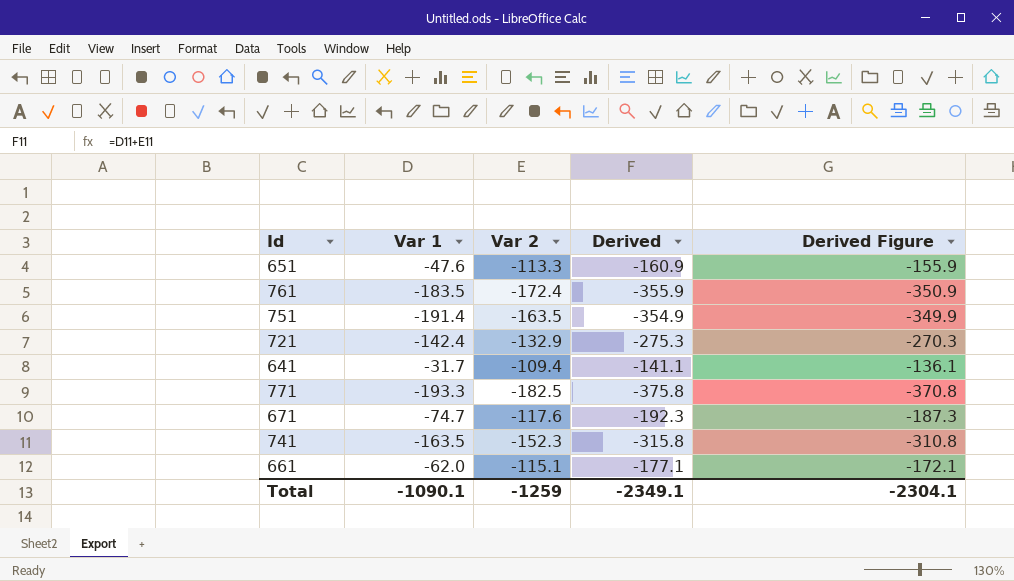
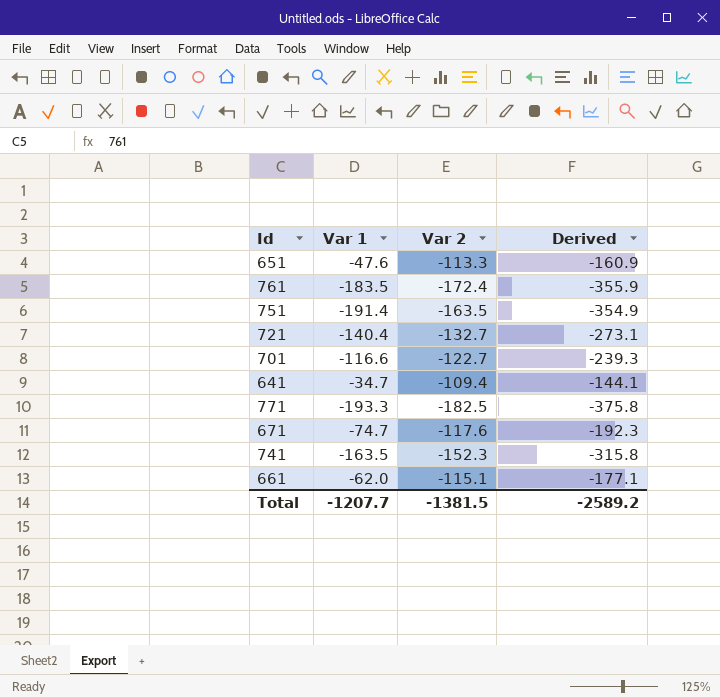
column Derived Figure | formula: [Derived] + 5 -> none
721 | Var 1: -142.4 -> -140.4
721 | Var 2: -132.9 -> -132.7
721 | Derived: -275.3 -> -273.1
row 701: none -> -116.6 | -122.7 | -239.3
641 | Var 1: -31.7 -> -34.7
641 | Derived: -141.1 -> -144.1
Total | Var 1: -1090.1 -> -1207.7
Total | Var 2: -1259 -> -1381.5
Total | Derived: -2349.1 -> -2589.2

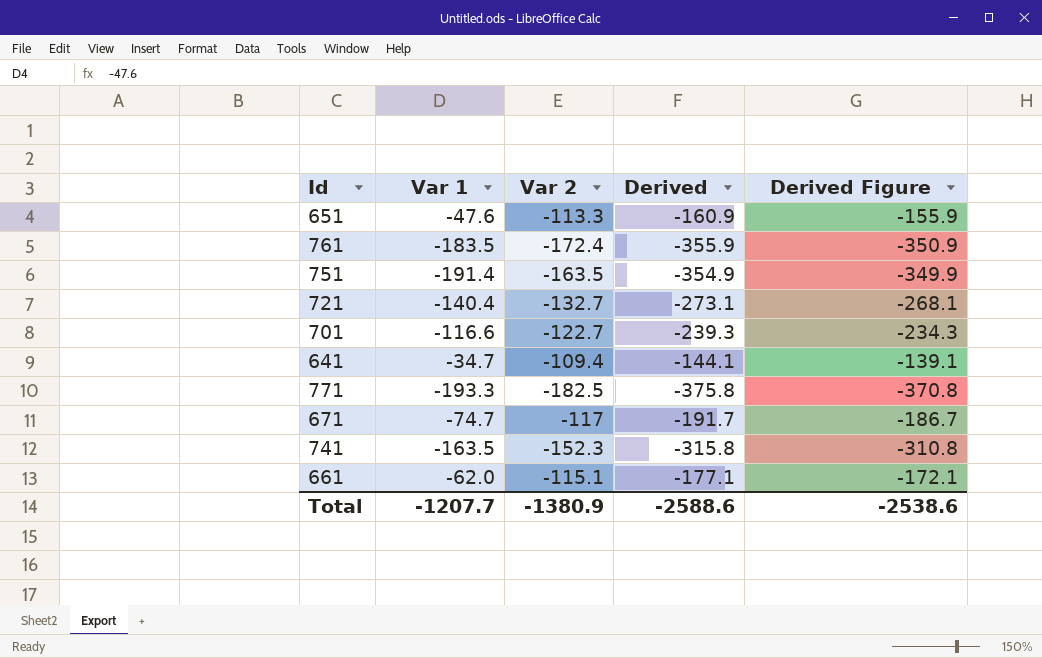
column Derived Figure | formula: none -> [Derived] + 5
671 | Var 2: -117.6 -> -117
671 | Derived: -192.3 -> -191.7
Total | Var 2: -1381.5 -> -1380.9
Total | Derived: -2589.2 -> -2588.6

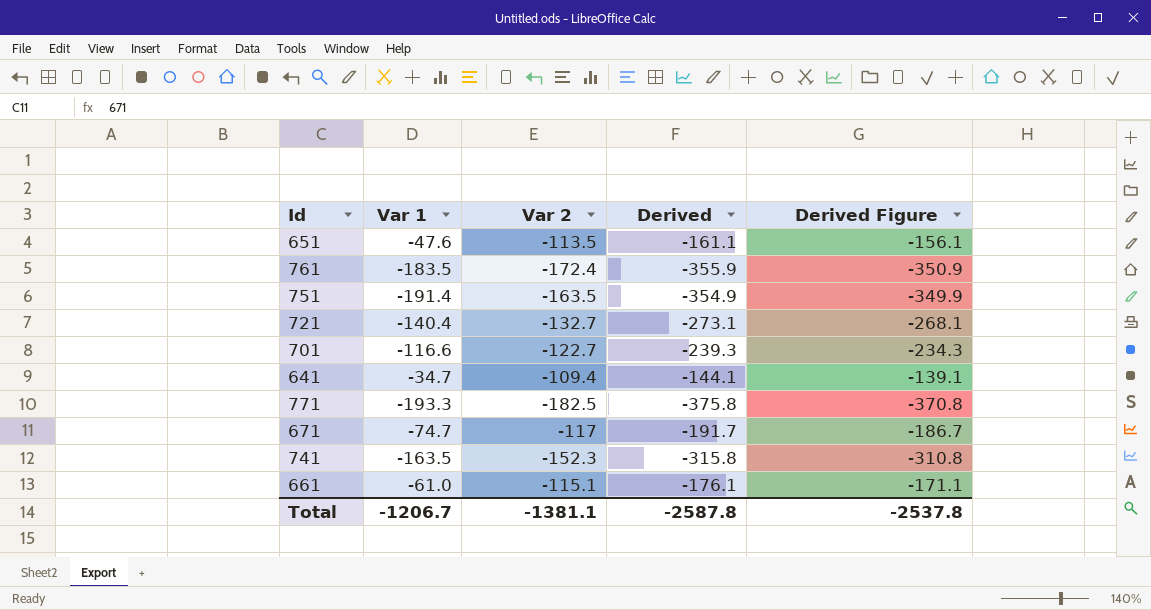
651 | Var 2: -113.3 -> -113.5
651 | Derived: -160.9 -> -161.1
651 | Derived Figure: -155.9 -> -156.1
661 | Var 1: -62.0 -> -61.0
661 | Derived: -177.1 -> -176.1
661 | Derived Figure: -172.1 -> -171.1
Total | Var 1: -1207.7 -> -1206.7
Total | Var 2: -1380.9 -> -1381.1
Total | Derived: -2588.6 -> -2587.8
Total | Derived Figure: -2538.6 -> -2537.8

